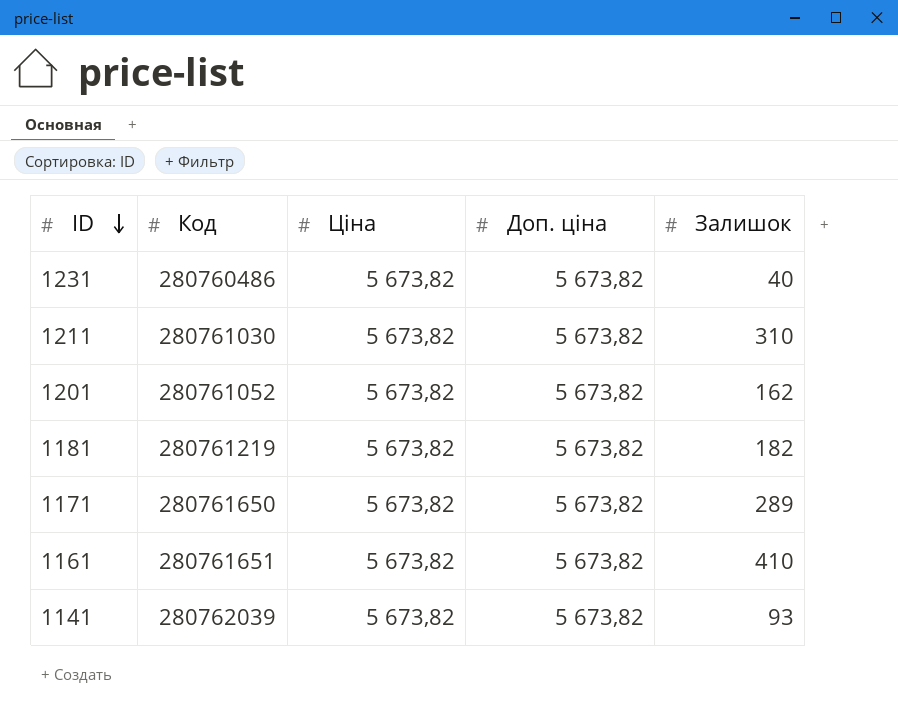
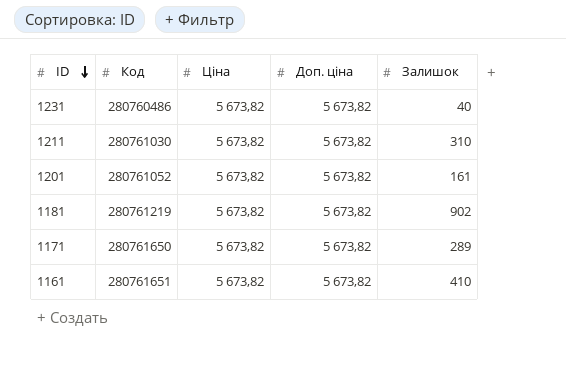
row 1141: 280762039 | 5 673,82 | 5 673,82 | 93 -> none
1201 | Залишок: 162 -> 161
1181 | Залишок: 182 -> 902

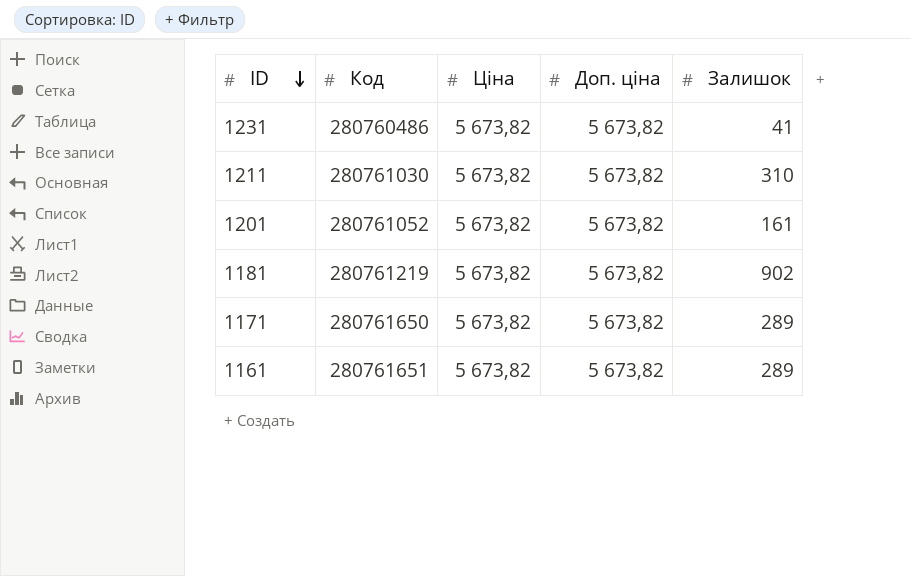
1231 | Залишок: 40 -> 41
1161 | Залишок: 410 -> 289

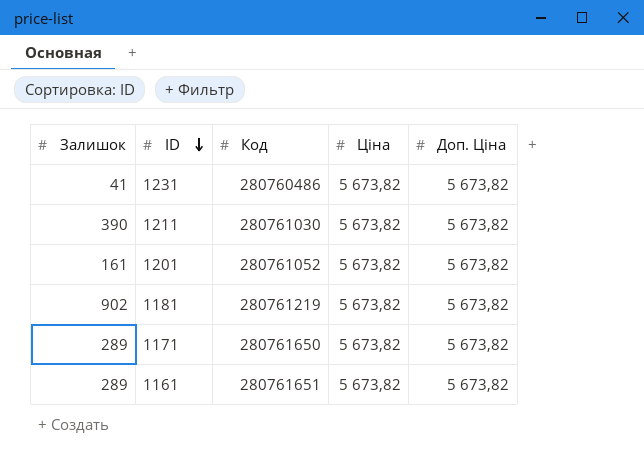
column Залишок | position: 5 -> 1
column name: Доп. ціна -> Доп. Ціна
1211 | Залишок: 310 -> 390

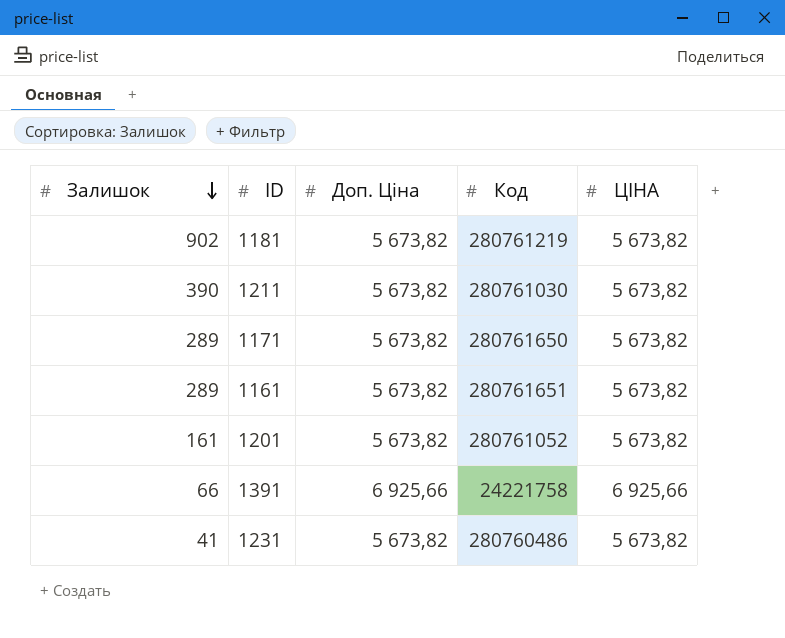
row order: ID descending -> Залишок descending
column Доп. Ціна | position: 5 -> 3
column name: Ціна -> ЦІНА
row 1391: none -> 66 | 6 925,66 | 24221758 | 6 925,66

